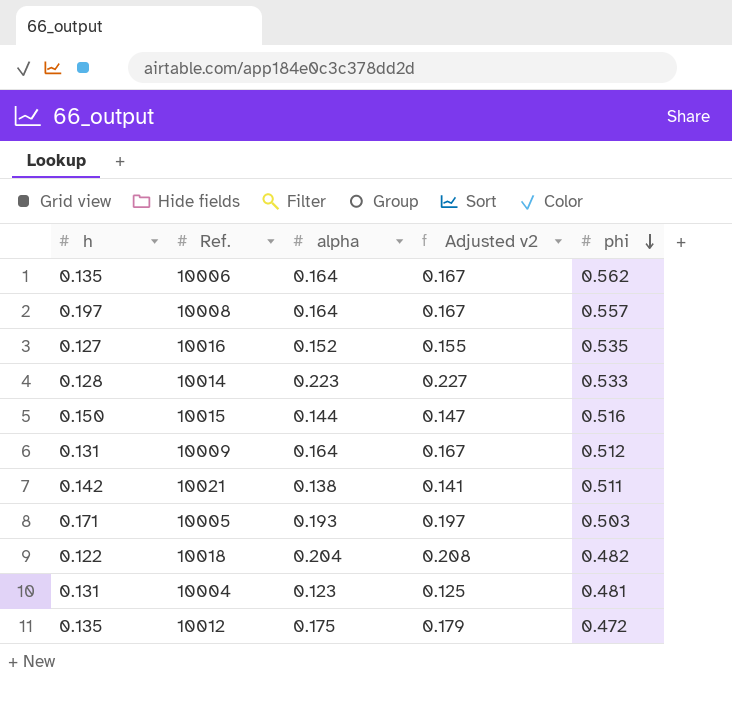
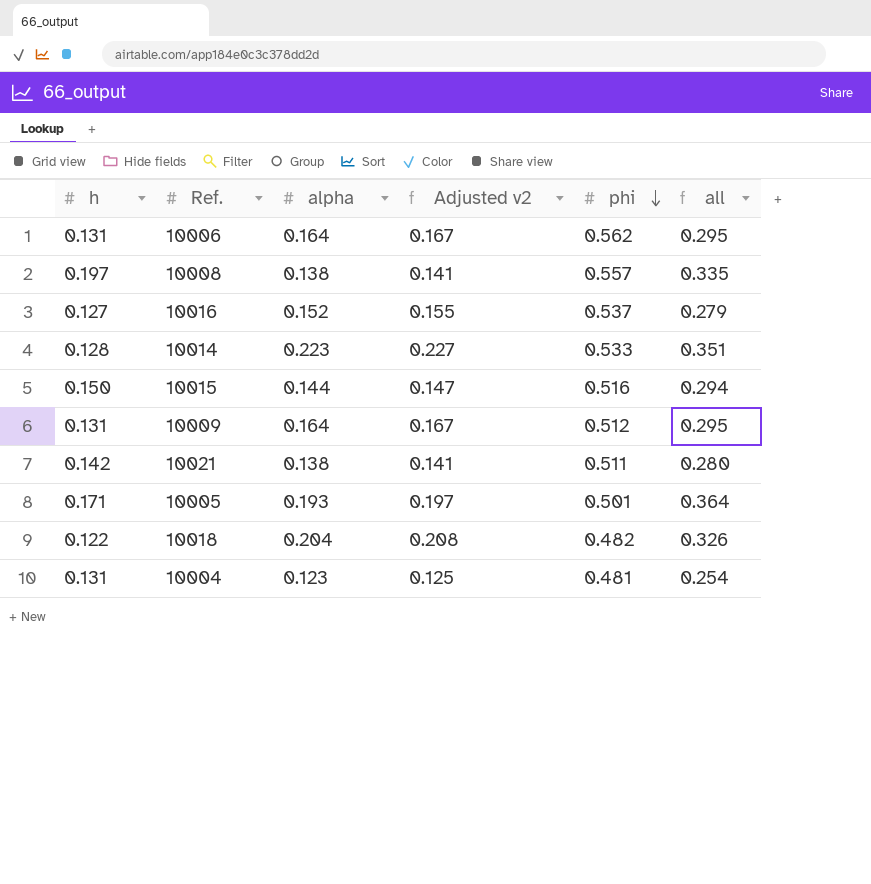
column all | formula: none -> [h] + [alpha]
row 10012: 0.135 | 0.175 | 0.179 | 0.472 -> none
10006 | h: 0.135 -> 0.131
10008 | alpha: 0.164 -> 0.138
10008 | Adjusted v2: 0.167 -> 0.141
10016 | phi: 0.535 -> 0.537
10005 | phi: 0.503 -> 0.501

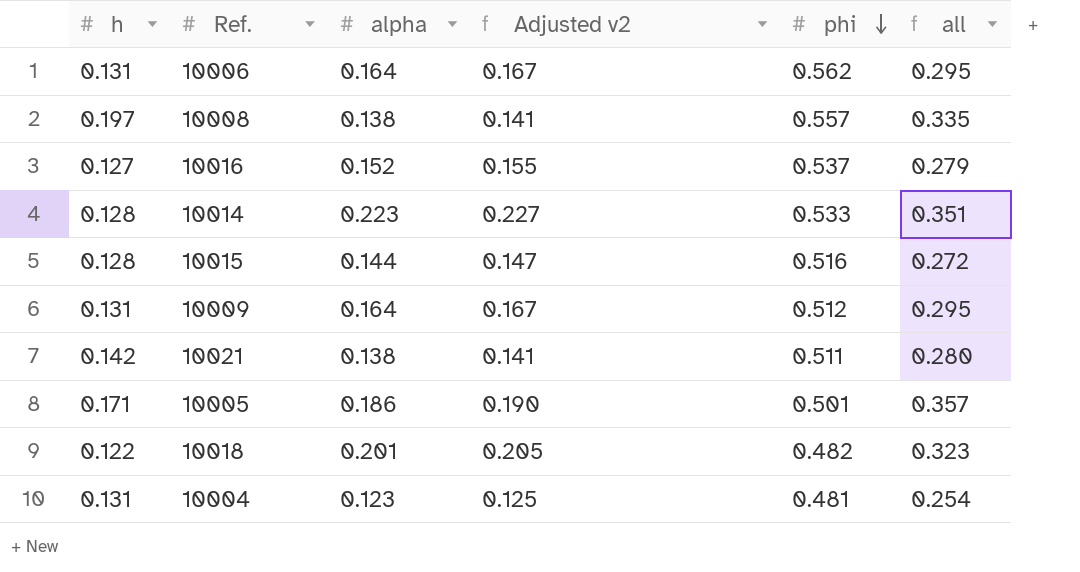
10015 | h: 0.150 -> 0.128
10015 | all: 0.294 -> 0.272
10005 | alpha: 0.193 -> 0.186
10005 | Adjusted v2: 0.197 -> 0.190
10005 | all: 0.364 -> 0.357
10018 | alpha: 0.204 -> 0.201
10018 | Adjusted v2: 0.208 -> 0.205
10018 | all: 0.326 -> 0.323

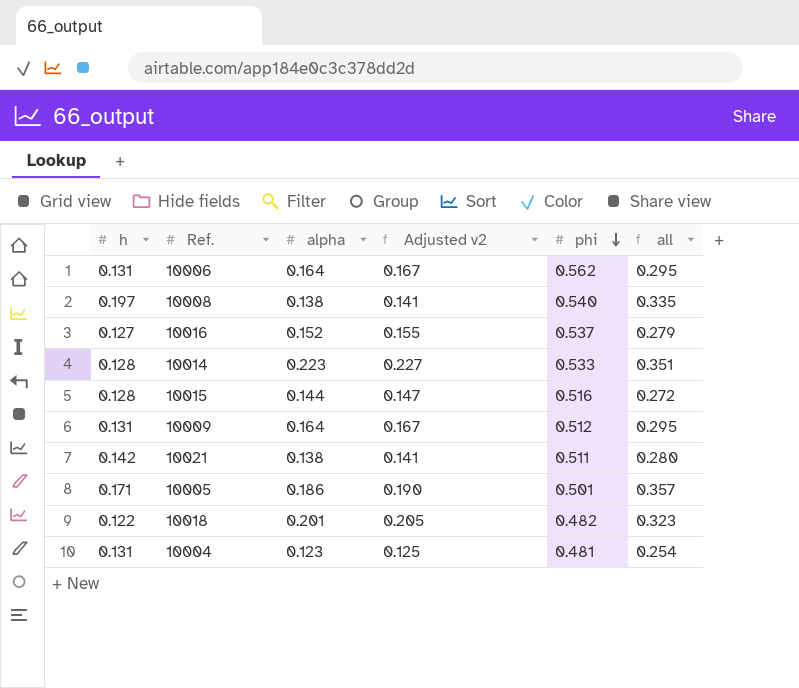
10008 | phi: 0.557 -> 0.540

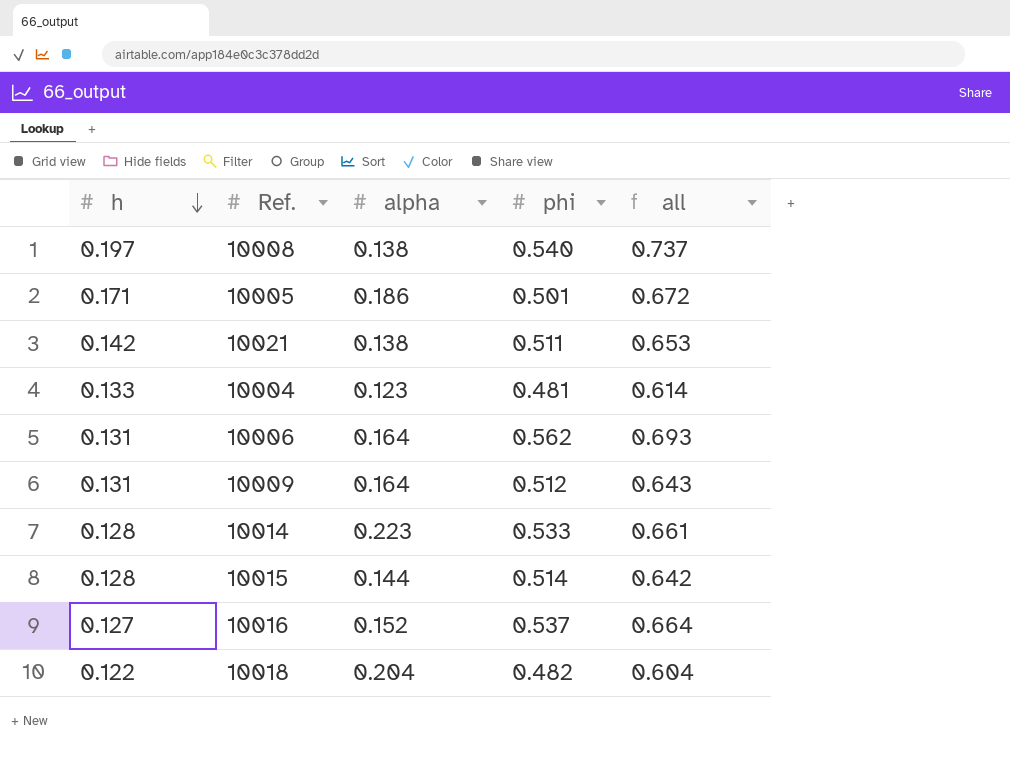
row order: phi descending -> h descending
column Adjusted v2 | formula: [alpha] * 1.02 -> none
column all | formula: [h] + [alpha] -> [h] + [phi]
10004 | h: 0.131 -> 0.133
10015 | phi: 0.516 -> 0.514
10018 | alpha: 0.201 -> 0.204

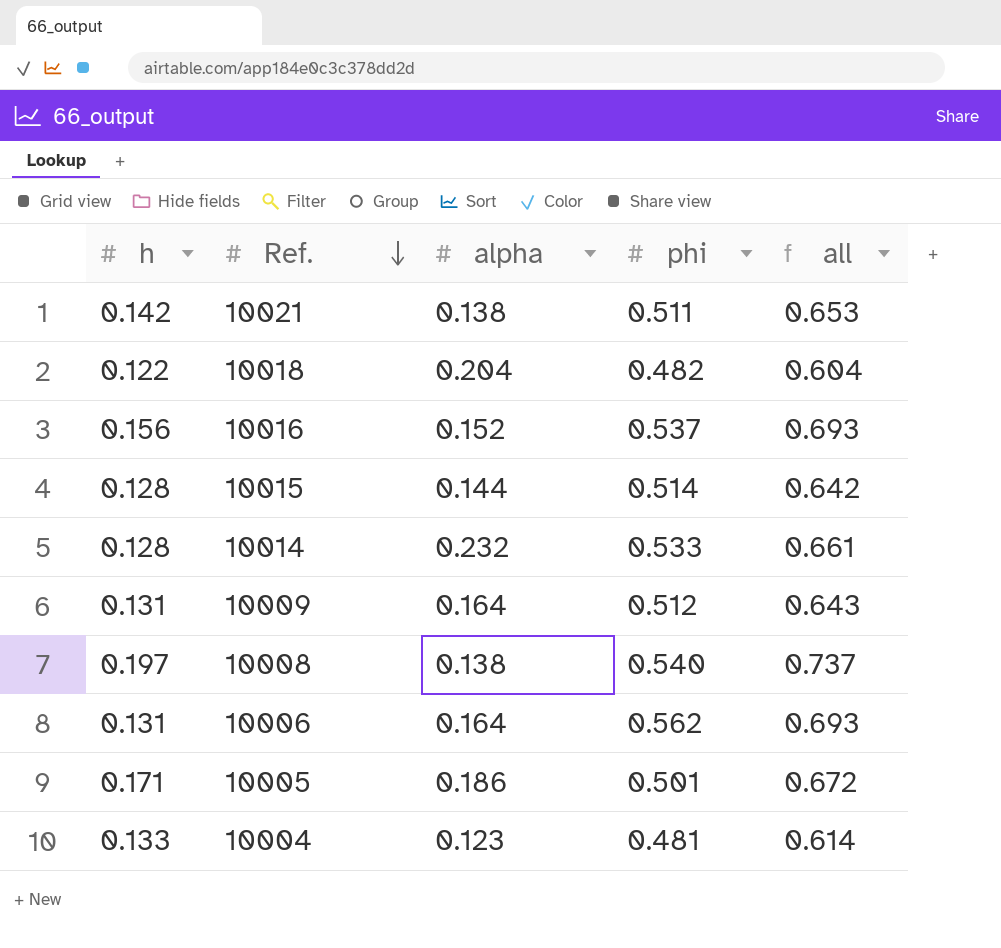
row order: h descending -> Ref. descending
10016 | h: 0.127 -> 0.156
10016 | all: 0.664 -> 0.693
10014 | alpha: 0.223 -> 0.232

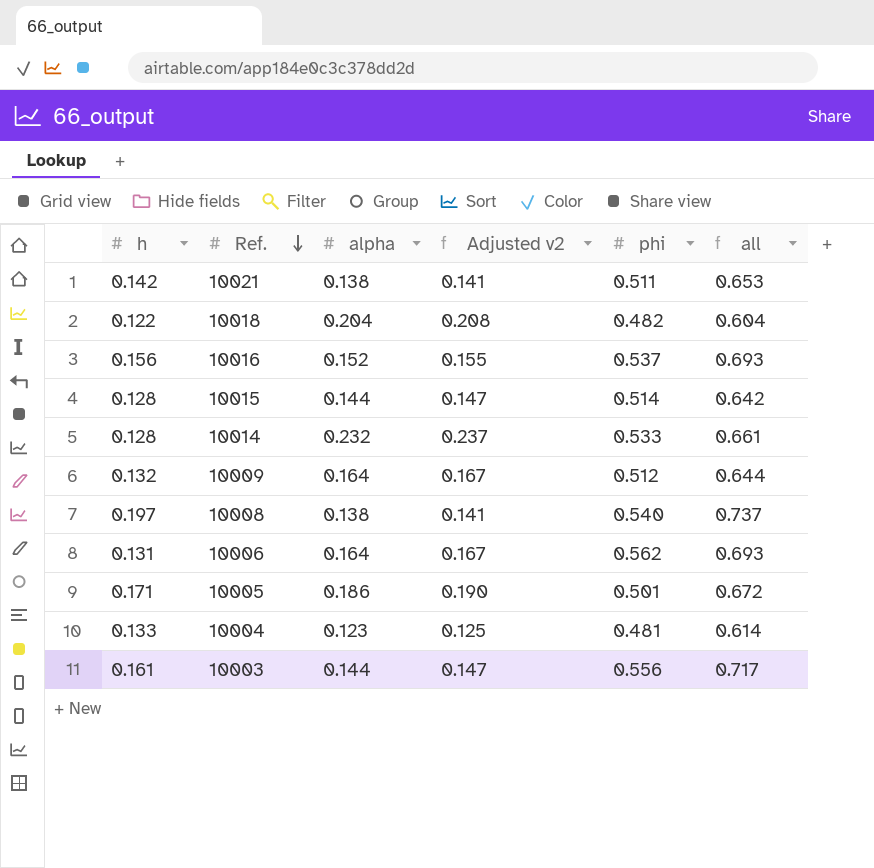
column Adjusted v2 | formula: none -> [alpha] * 1.02
10009 | h: 0.131 -> 0.132
10009 | all: 0.643 -> 0.644
row 10003: none -> 0.161 | 0.144 | 0.147 | 0.556 | 0.717

